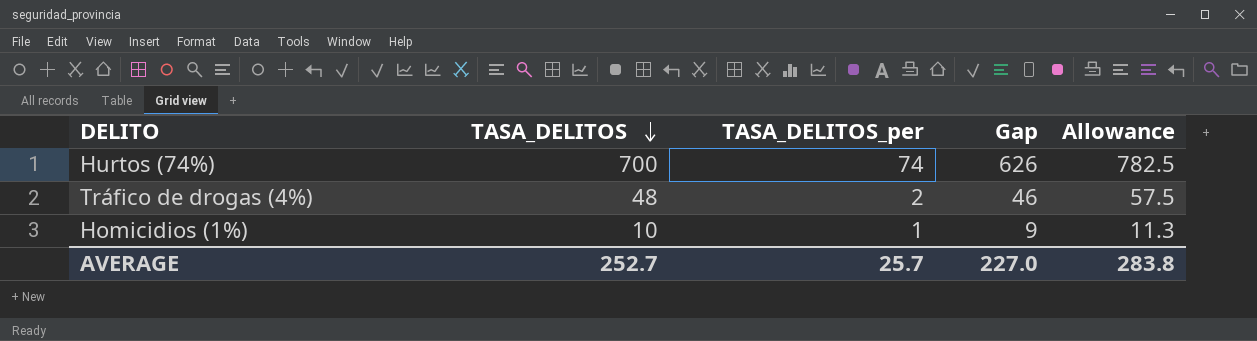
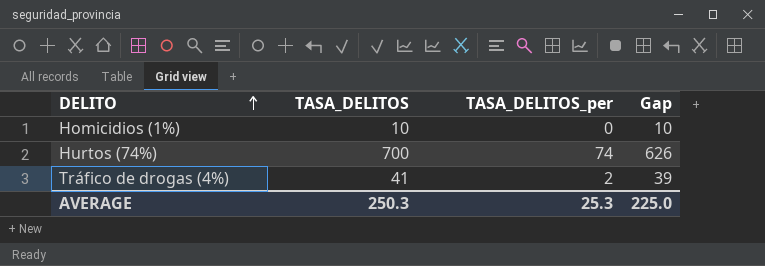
row order: TASA_DELITOS descending -> DELITO ascending
column Allowance | formula: [Gap] * 1.25 -> none
Homicidios (1%) | TASA_DELITOS_per: 1 -> 0
Homicidios (1%) | Gap: 9 -> 10
Tráfico de drogas (4%) | TASA_DELITOS: 48 -> 41
Tráfico de drogas (4%) | Gap: 46 -> 39
AVERAGE | TASA_DELITOS: 252.7 -> 250.3
AVERAGE | TASA_DELITOS_per: 25.7 -> 25.3
AVERAGE | Gap: 227.0 -> 225.0

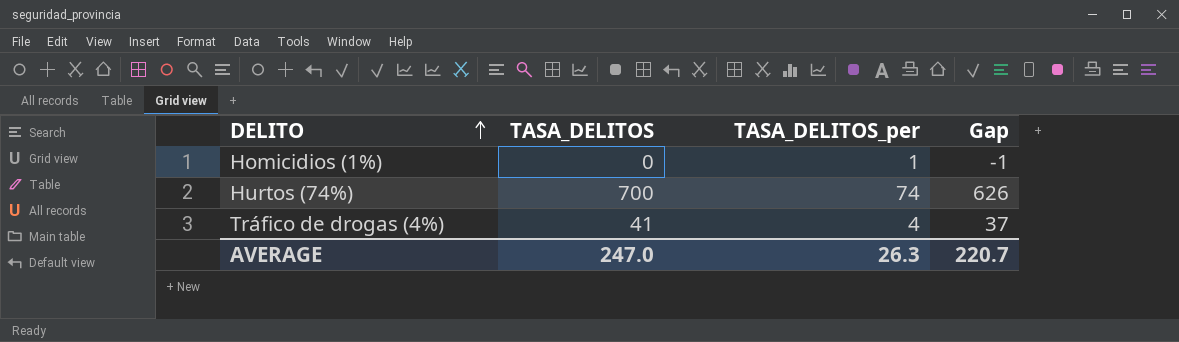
Homicidios (1%) | TASA_DELITOS: 10 -> 0
Homicidios (1%) | TASA_DELITOS_per: 0 -> 1
Homicidios (1%) | Gap: 10 -> -1
Tráfico de drogas (4%) | TASA_DELITOS_per: 2 -> 4
Tráfico de drogas (4%) | Gap: 39 -> 37
AVERAGE | TASA_DELITOS: 250.3 -> 247.0
AVERAGE | TASA_DELITOS_per: 25.3 -> 26.3
AVERAGE | Gap: 225.0 -> 220.7

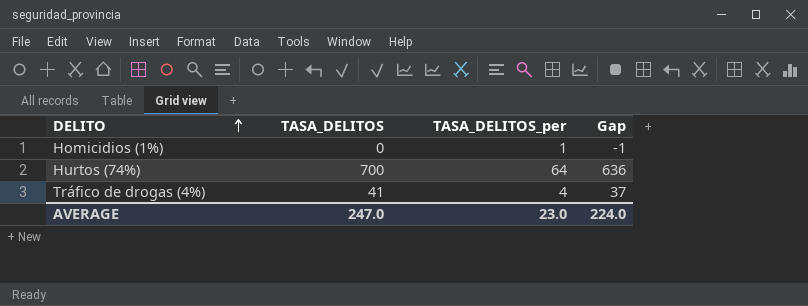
Hurtos (74%) | TASA_DELITOS_per: 74 -> 64
Hurtos (74%) | Gap: 626 -> 636
AVERAGE | TASA_DELITOS_per: 26.3 -> 23.0
AVERAGE | Gap: 220.7 -> 224.0

